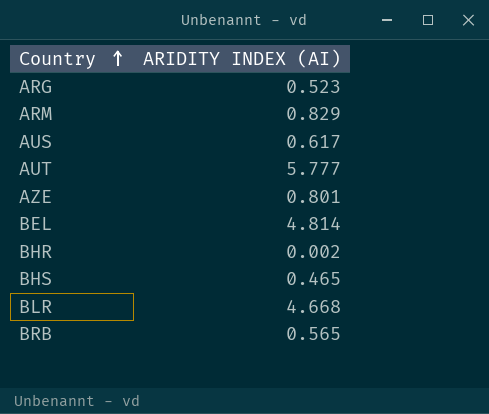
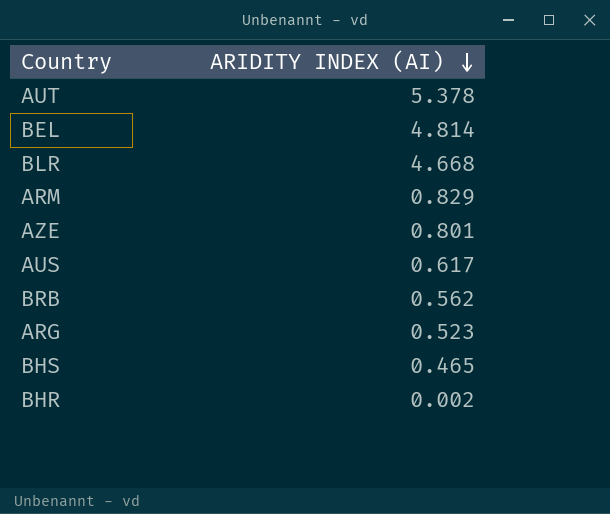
row order: Country ascending -> ARIDITY INDEX (AI) descending
AUT | ARIDITY INDEX (AI): 5.777 -> 5.378
BRB | ARIDITY INDEX (AI): 0.565 -> 0.562

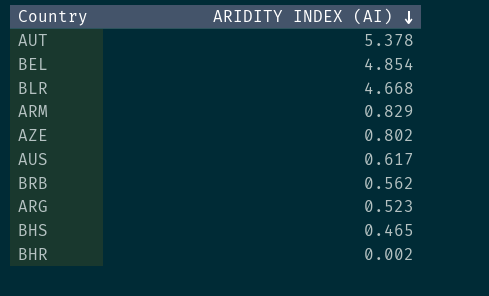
BEL | ARIDITY INDEX (AI): 4.814 -> 4.854
AZE | ARIDITY INDEX (AI): 0.801 -> 0.802

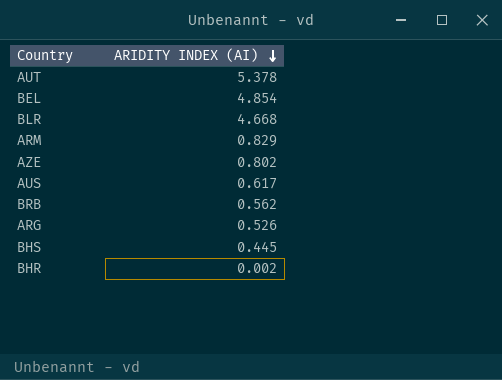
ARG | ARIDITY INDEX (AI): 0.523 -> 0.526
BHS | ARIDITY INDEX (AI): 0.465 -> 0.445

